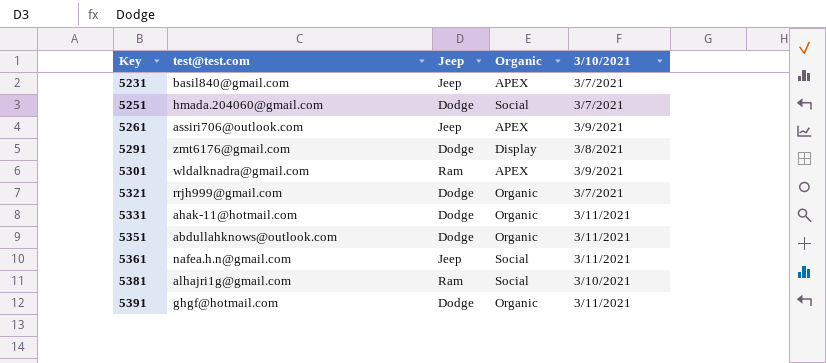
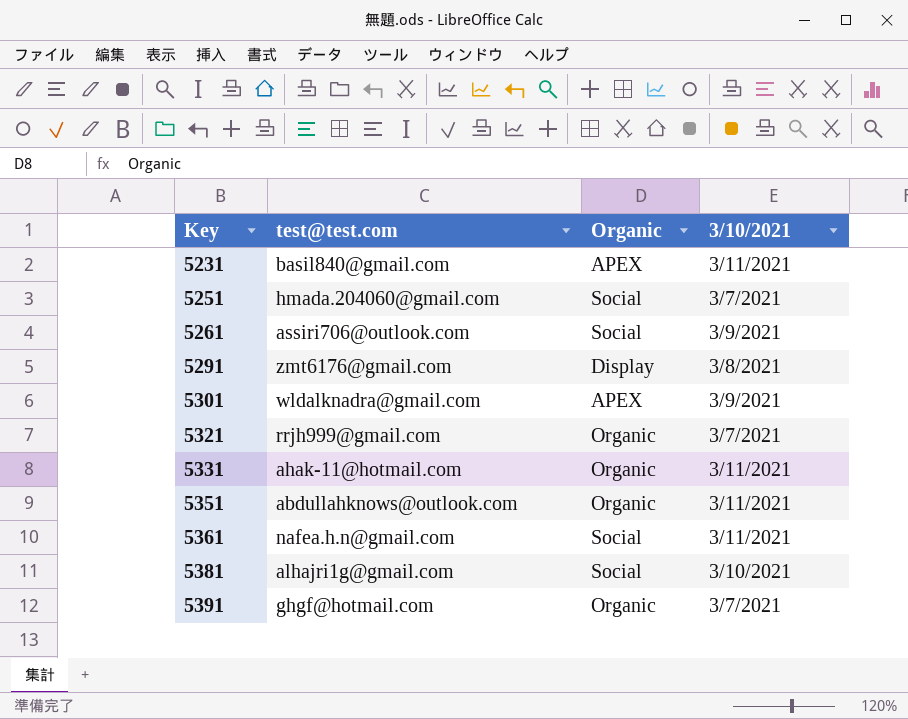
column Jeep | position: 3 -> none
5231 | 3/10/2021: 3/7/2021 -> 3/11/2021
5261 | Organic: APEX -> Social
5391 | 3/10/2021: 3/11/2021 -> 3/7/2021

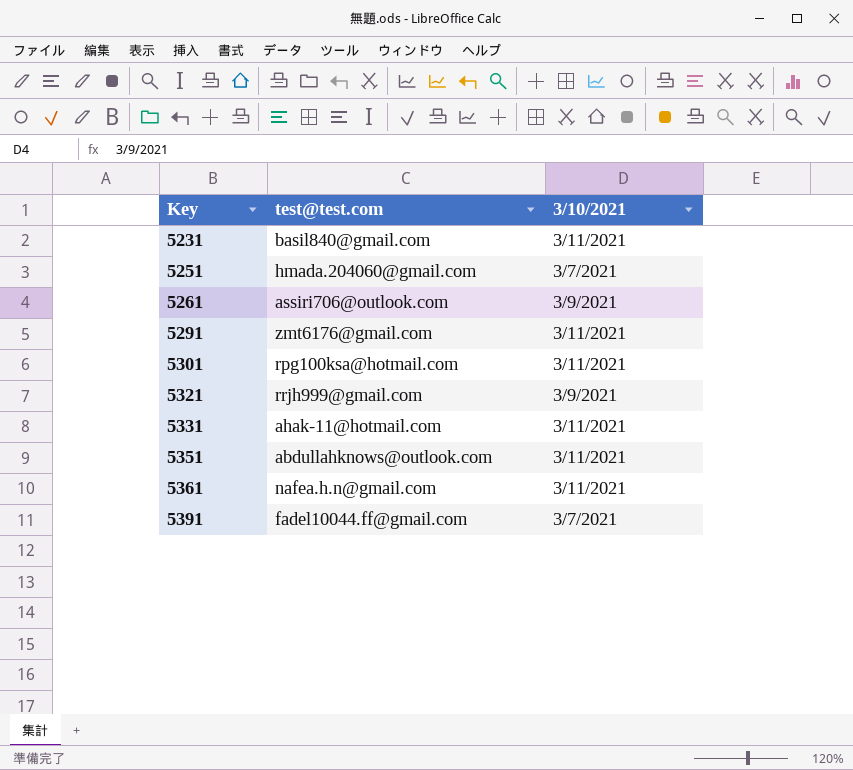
column Organic | position: 3 -> none
row 5381: alhajri1g@gmail.com | Social | 3/10/2021 -> none
5291 | 3/10/2021: 3/8/2021 -> 3/11/2021
5301 | test@test.com: wldalknadra@gmail.com -> rpg100ksa@hotmail.com
5301 | 3/10/2021: 3/9/2021 -> 3/11/2021
5321 | 3/10/2021: 3/7/2021 -> 3/9/2021
5391 | test@test.com: ghgf@hotmail.com -> fadel10044.ff@gmail.com

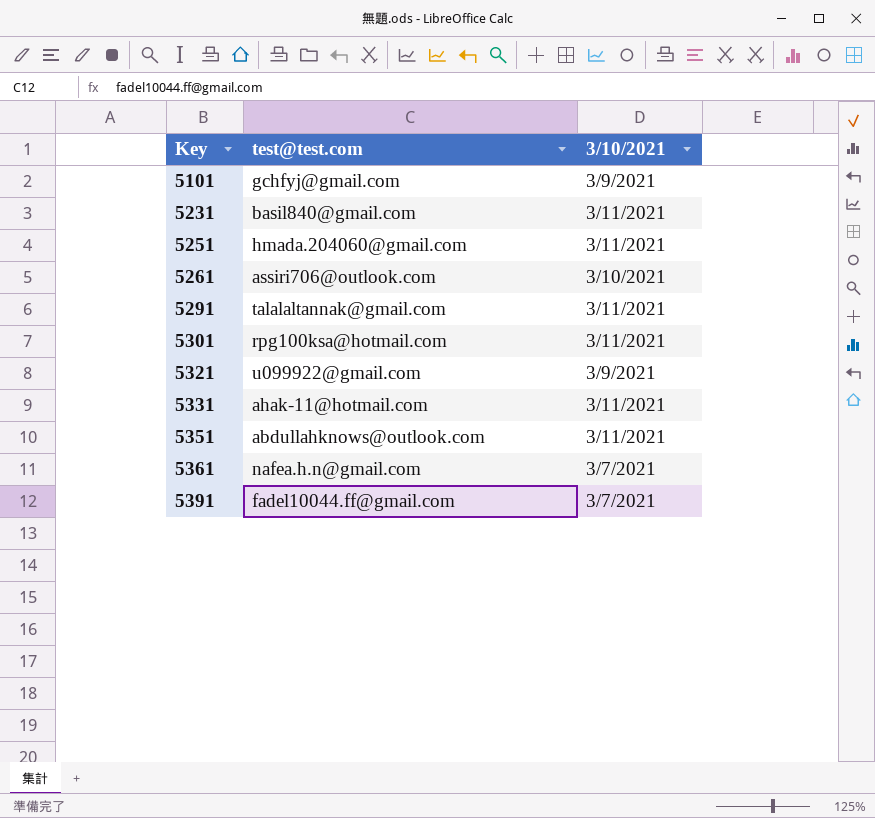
row 5101: none -> gchfyj@gmail.com | 3/9/2021
5251 | 3/10/2021: 3/7/2021 -> 3/11/2021
5261 | 3/10/2021: 3/9/2021 -> 3/10/2021
5291 | test@test.com: zmt6176@gmail.com -> talalaltannak@gmail.com
5321 | test@test.com: rrjh999@gmail.com -> u099922@gmail.com
5361 | 3/10/2021: 3/11/2021 -> 3/7/2021

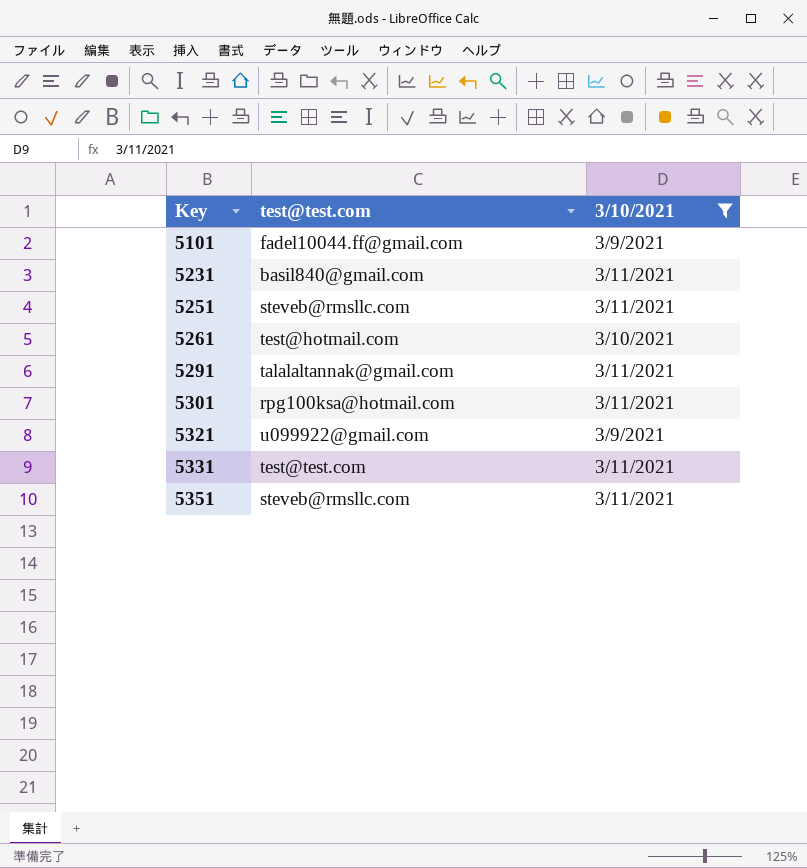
filter: none -> 3/10/2021 != 3/7/2021
5101 | test@test.com: gchfyj@gmail.com -> fadel10044.ff@gmail.com
5251 | test@test.com: hmada.204060@gmail.com -> steveb@rmsllc.com
5261 | test@test.com: assiri706@outlook.com -> test@hotmail.com
5331 | test@test.com: ahak-11@hotmail.com -> test@test.com
5351 | test@test.com: abdullahknows@outlook.com -> steveb@rmsllc.com

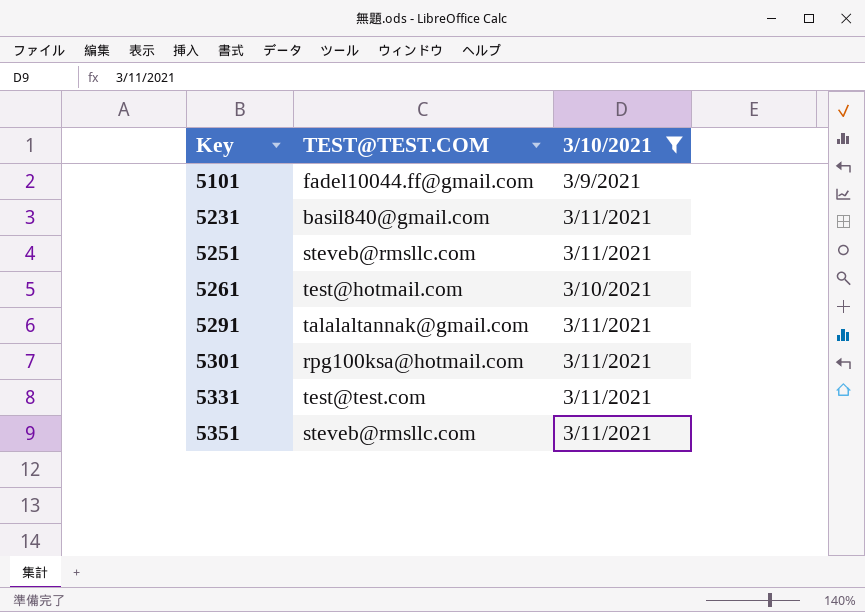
column name: test@test.com -> TEST@TEST.COM
row 5321: u099922@gmail.com | 3/9/2021 -> none

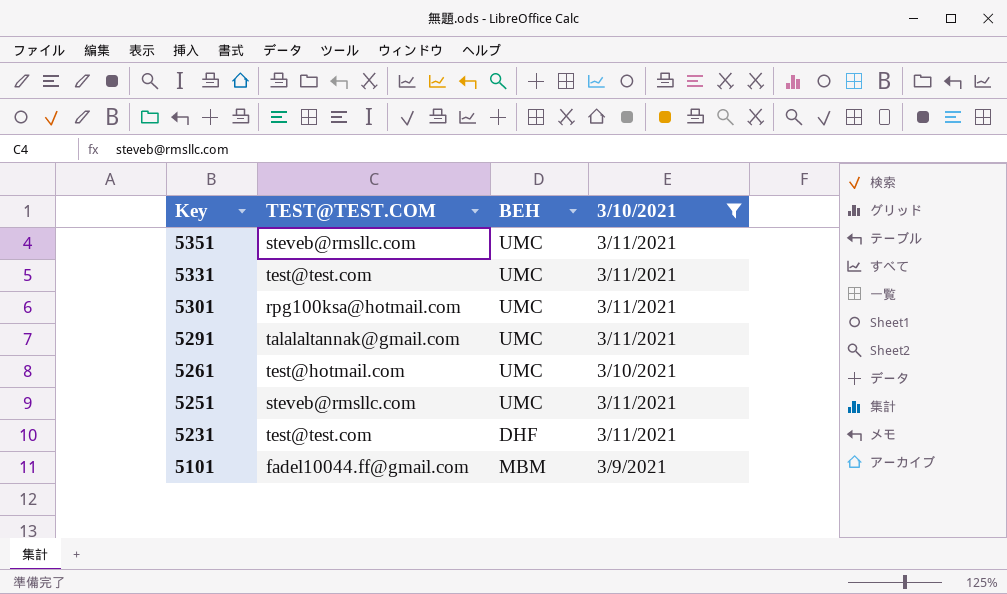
row order: Key ascending -> Key descending
column BEH | position: none -> 3
5231 | TEST@TEST.COM: basil840@gmail.com -> test@test.com

